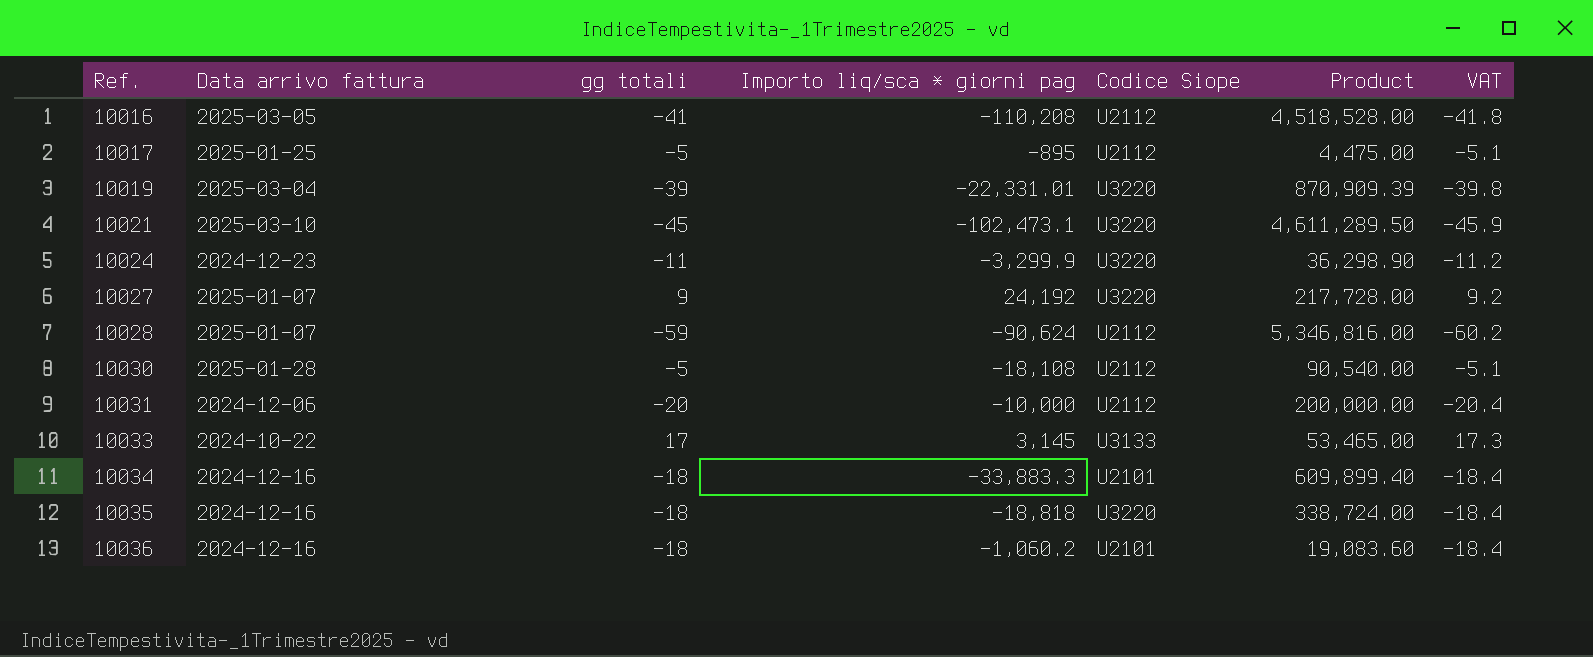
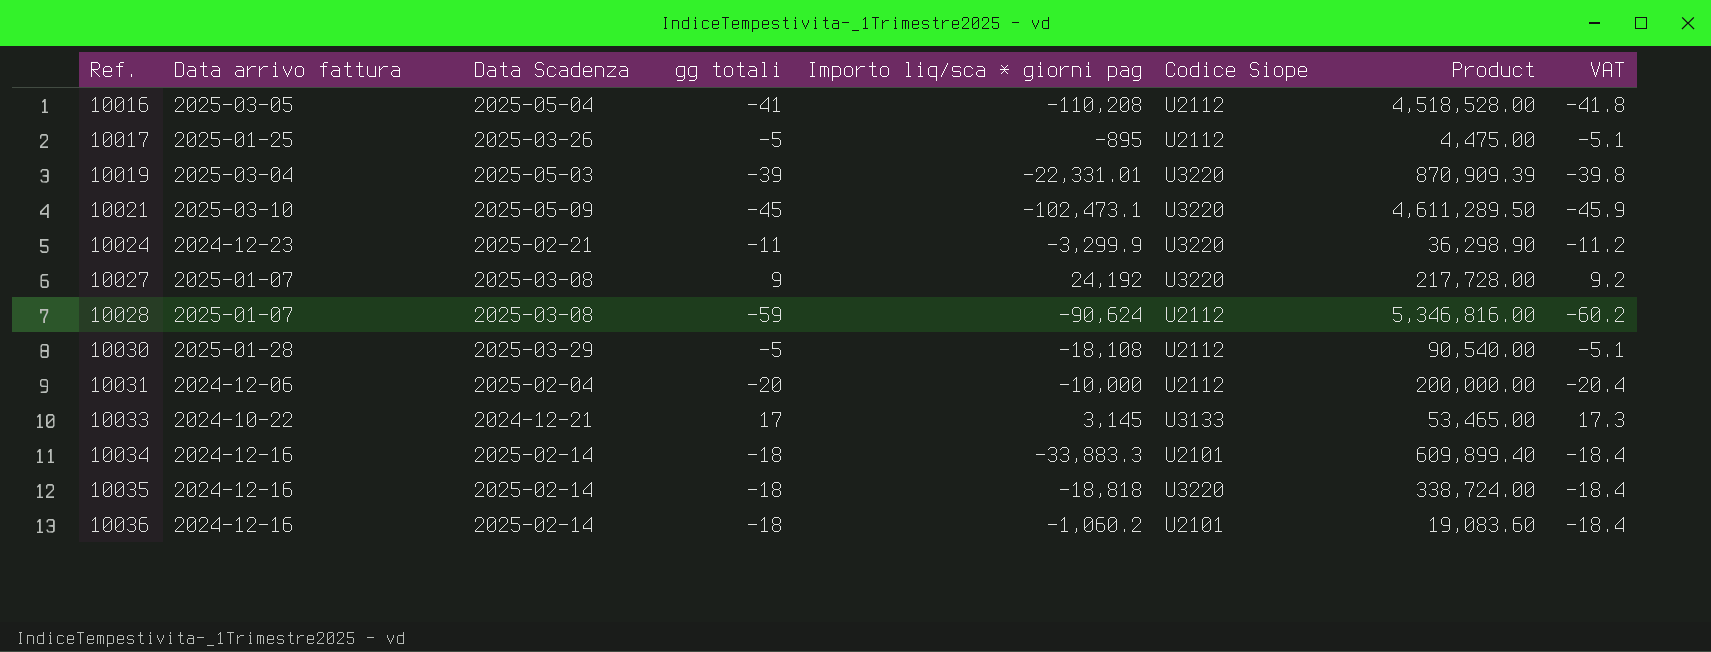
column Data Scadenza | position: none -> 3

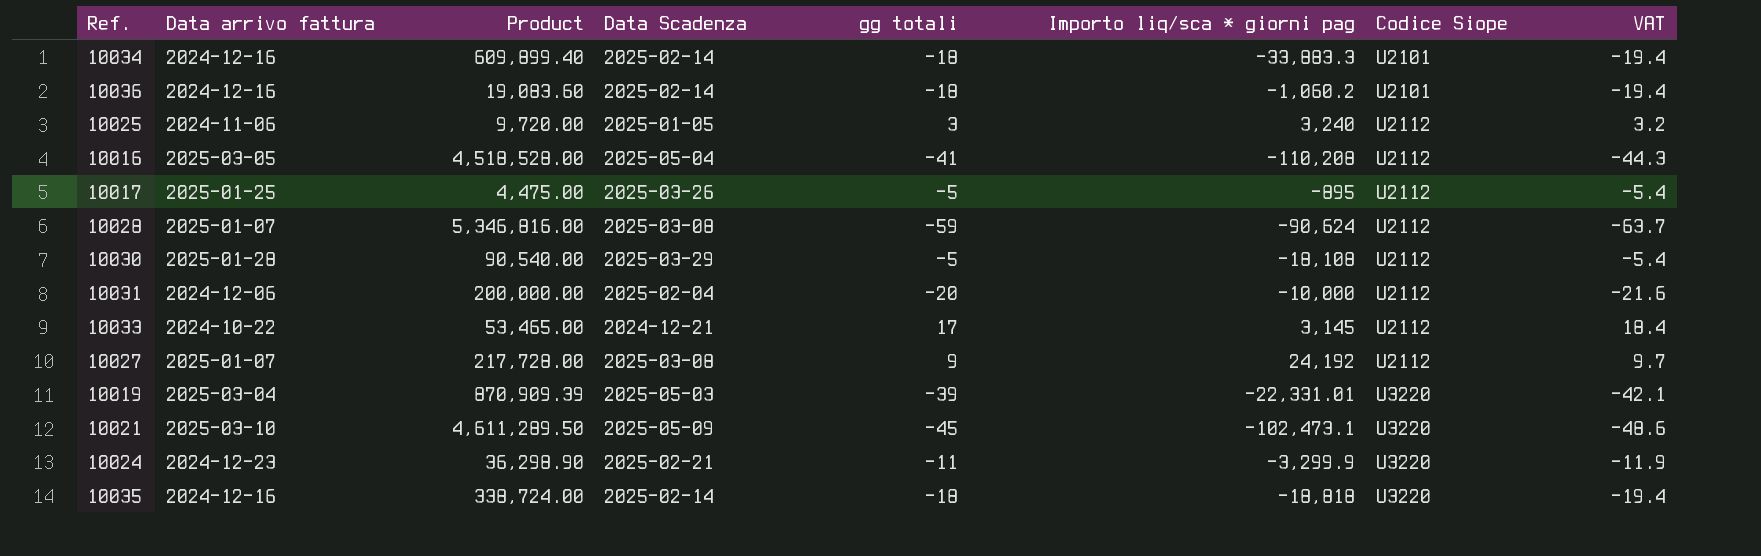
row order: Ref. ascending -> Codice Siope ascending
column Product | position: 7 -> 3
column VAT | formula: [gg totali] * 1.02 -> [gg totali] * 1.08
row 10025: none -> 2024-11-06 | 9,720.00 | 2025-01-05 | 3 | 3,240 | U2112 | 3.2
10033 | Codice Siope: U3133 -> U2112
10027 | Codice Siope: U3220 -> U2112

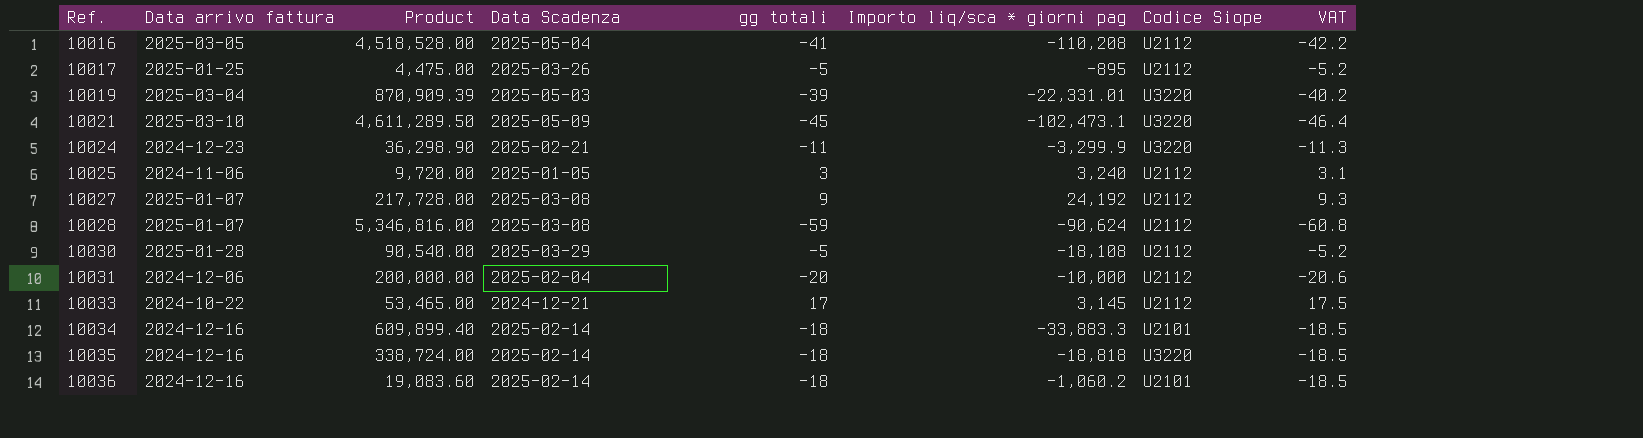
row order: Codice Siope ascending -> Ref. ascending
column VAT | formula: [gg totali] * 1.08 -> [gg totali] * 1.03

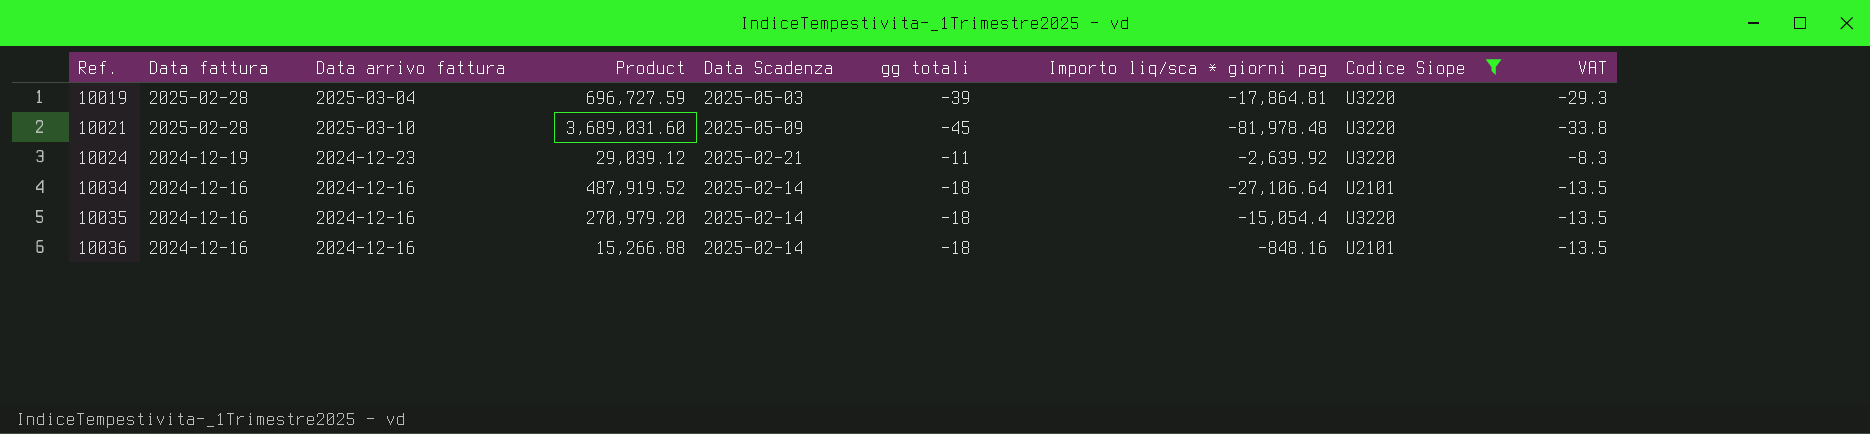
filter: none -> Codice Siope != U2112
column Data fattura | position: none -> 2
column VAT | formula: [gg totali] * 1.03 -> [gg totali] * 0.75
10019 | Product: 870,909.39 -> 696,727.59
10019 | Importo liq/sca * giorni pag: -22,331.01 -> -17,864.81
10021 | Product: 4,611,289.50 -> 3,689,031.60
10021 | Importo liq/sca * giorni pag: -102,473.1 -> -81,978.48
10024 | Product: 36,298.90 -> 29,039.12
10024 | Importo liq/sca * giorni pag: -3,299.9 -> -2,639.92
10034 | Product: 609,899.40 -> 487,919.52
10034 | Importo liq/sca * giorni pag: -33,883.3 -> -27,106.64
10035 | Product: 338,724.00 -> 270,979.20
10035 | Importo liq/sca * giorni pag: -18,818 -> -15,054.4
10036 | Product: 19,083.60 -> 15,266.88
10036 | Importo liq/sca * giorni pag: -1,060.2 -> -848.16

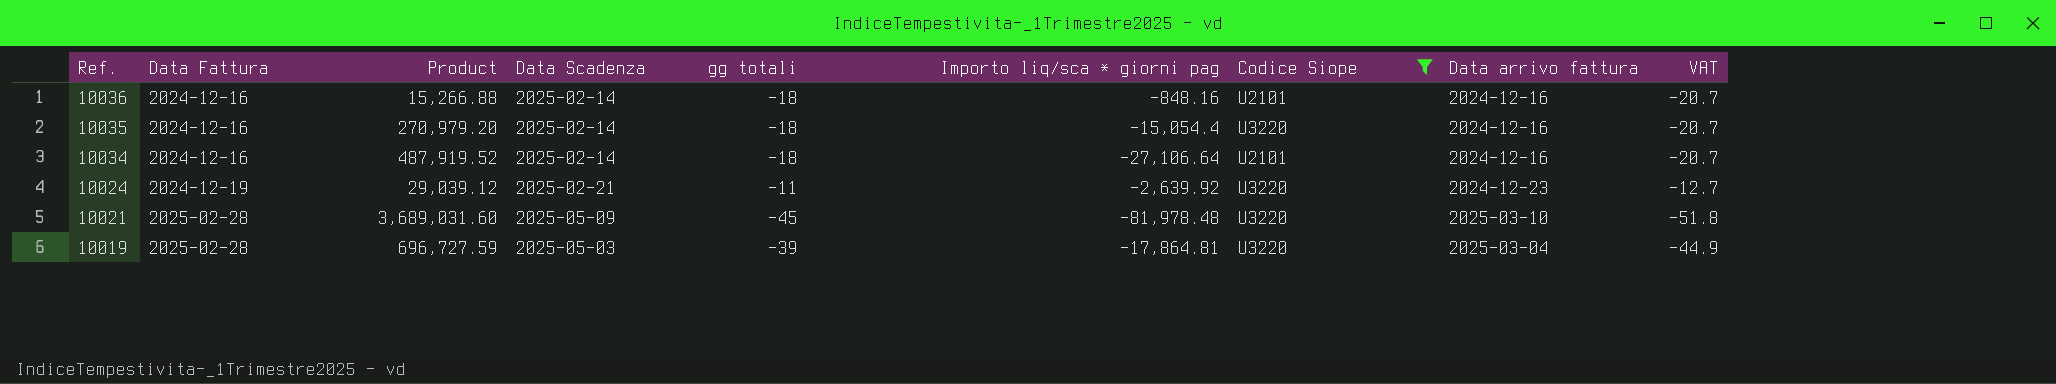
row order: Ref. ascending -> Ref. descending
column name: Data fattura -> Data Fattura
column Data arrivo fattura | position: 3 -> 8
column VAT | formula: [gg totali] * 0.75 -> [gg totali] * 1.15

